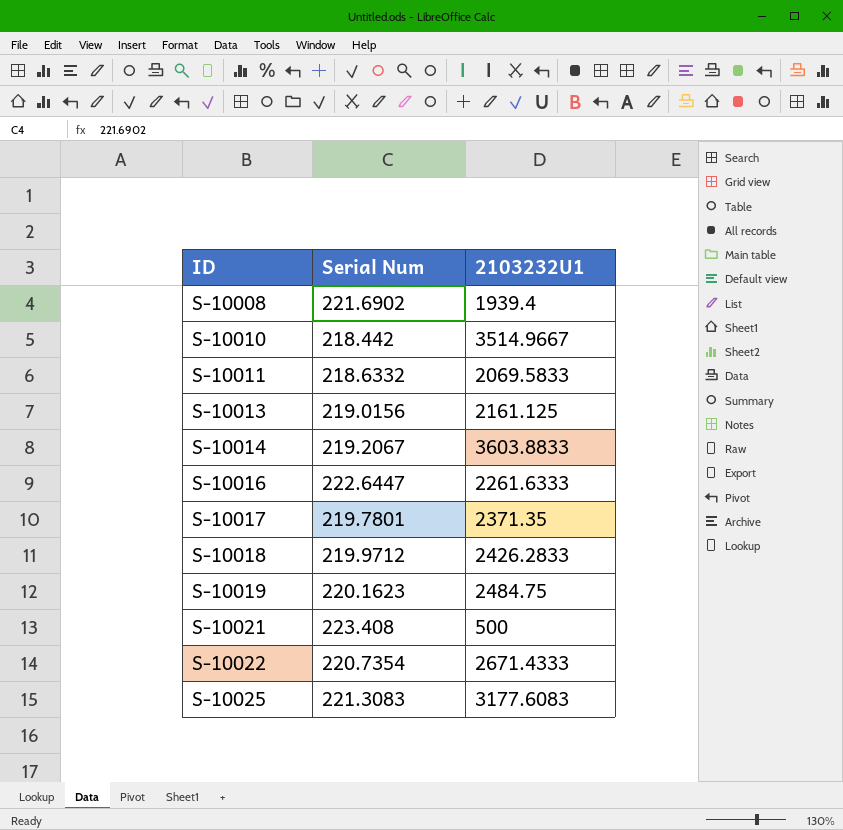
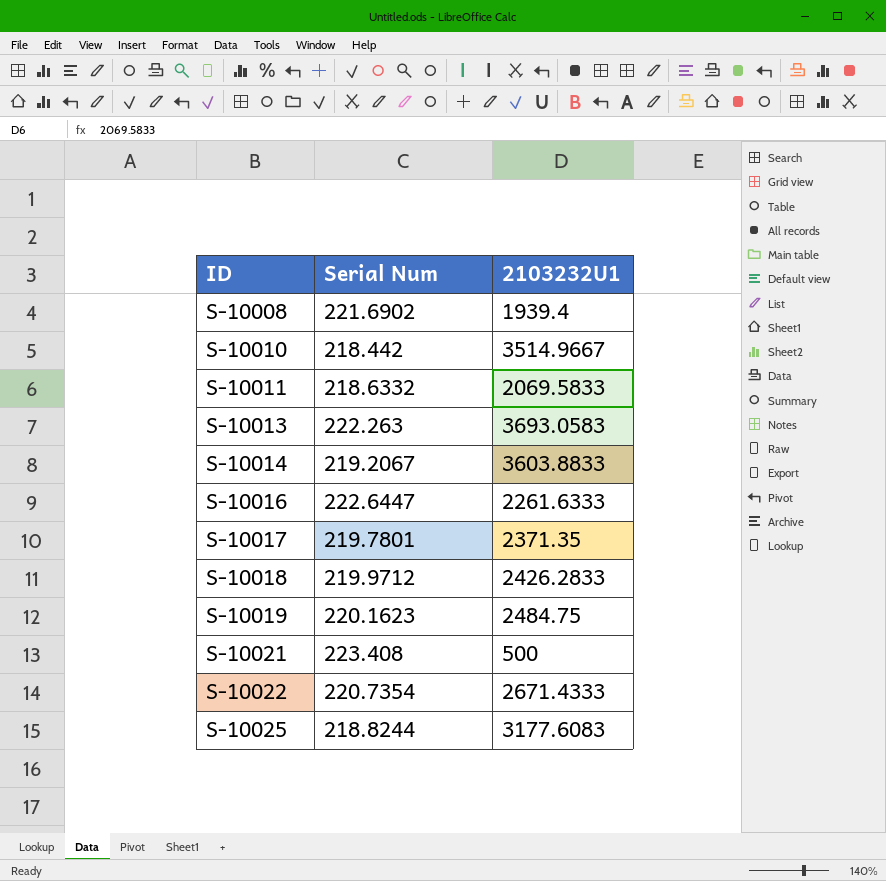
S-10013 | Serial Num: 219.0156 -> 222.263
S-10013 | 2103232U1: 2161.125 -> 3693.0583
S-10025 | Serial Num: 221.3083 -> 218.8244

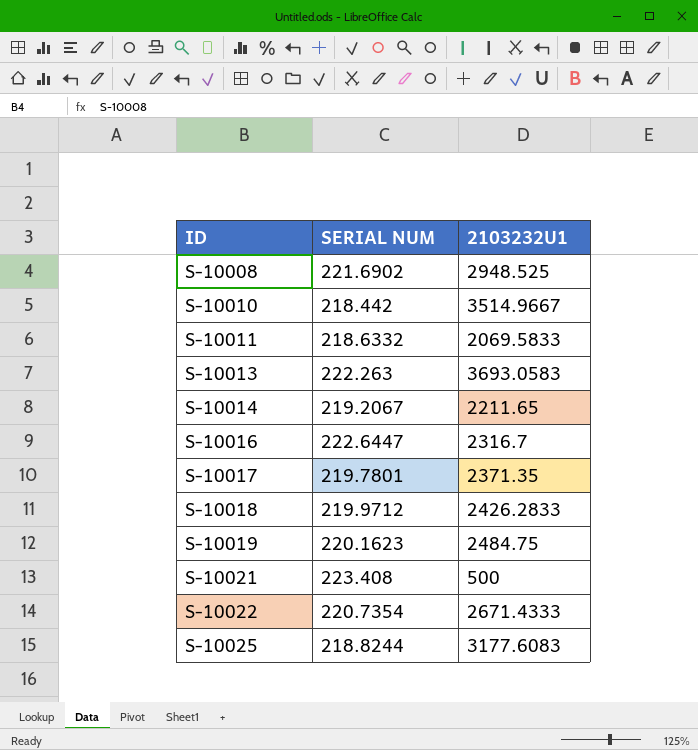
column name: Serial Num -> SERIAL NUM
S-10008 | 2103232U1: 1939.4 -> 2948.525
S-10014 | 2103232U1: 3603.8833 -> 2211.65
S-10016 | 2103232U1: 2261.6333 -> 2316.7

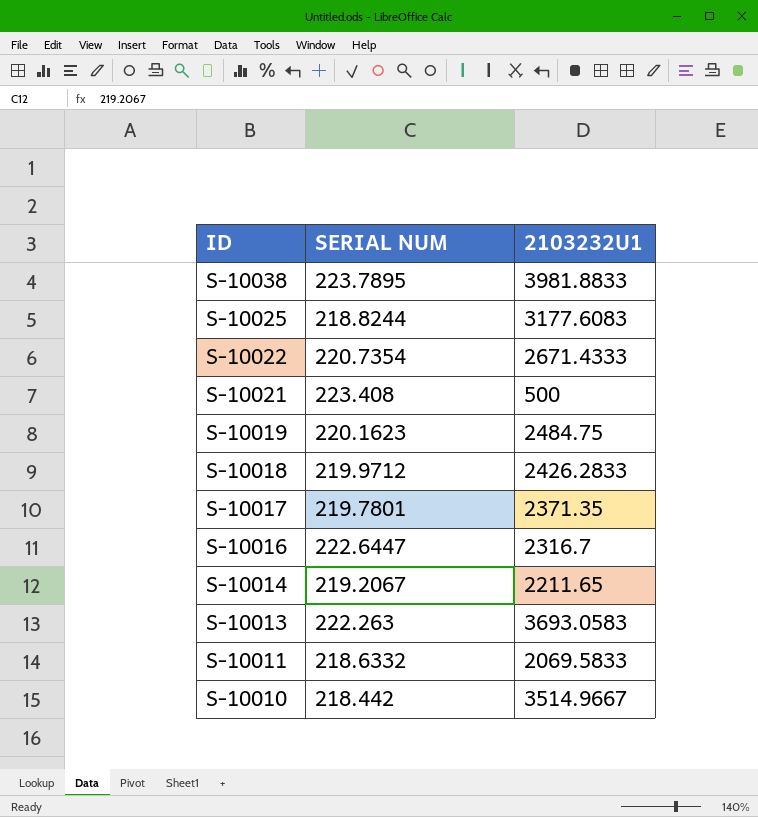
row order: ID ascending -> ID descending
row S-10008: 221.6902 | 2948.525 -> none
row S-10038: none -> 223.7895 | 3981.8833

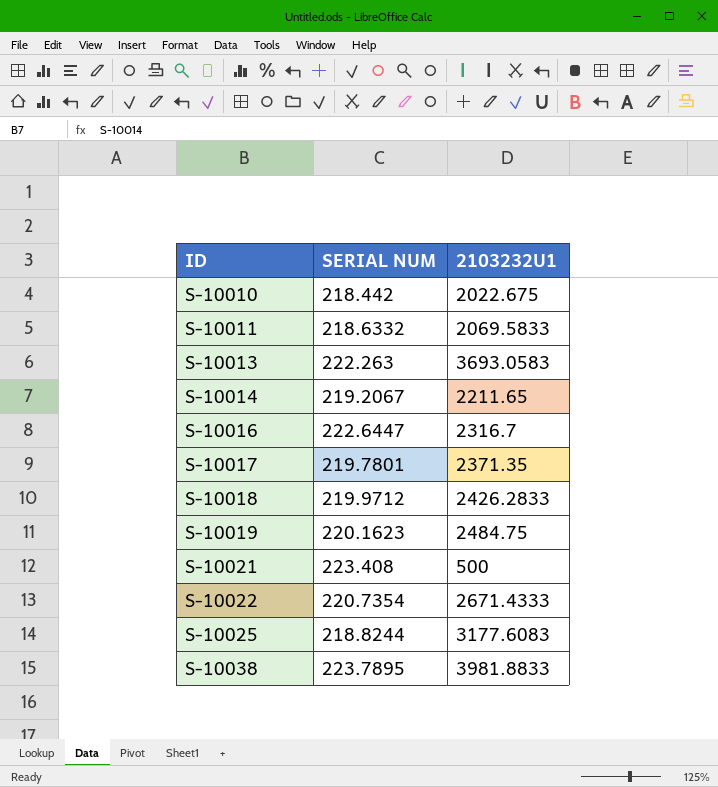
row order: ID descending -> ID ascending
S-10010 | 2103232U1: 3514.9667 -> 2022.675

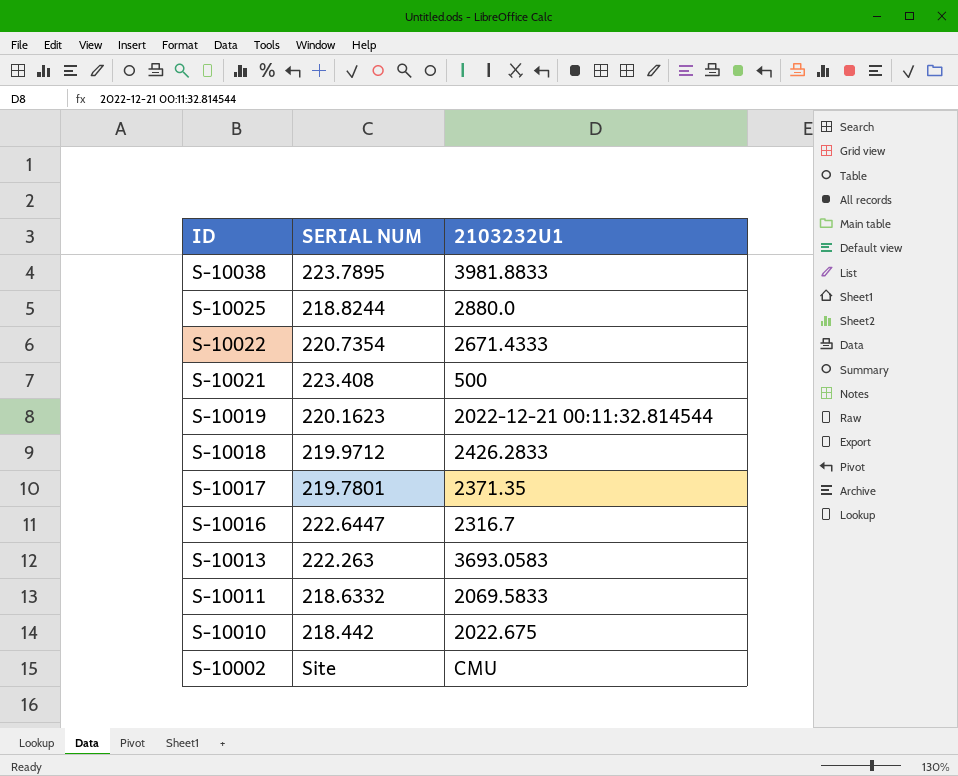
row order: ID ascending -> ID descending
row S-10014: 219.2067 | 2211.65 -> none
S-10025 | 2103232U1: 3177.6083 -> 2880.0
S-10019 | 2103232U1: 2484.75 -> 2022-12-21 00:11:32.814544
row S-10002: none -> Site | CMU

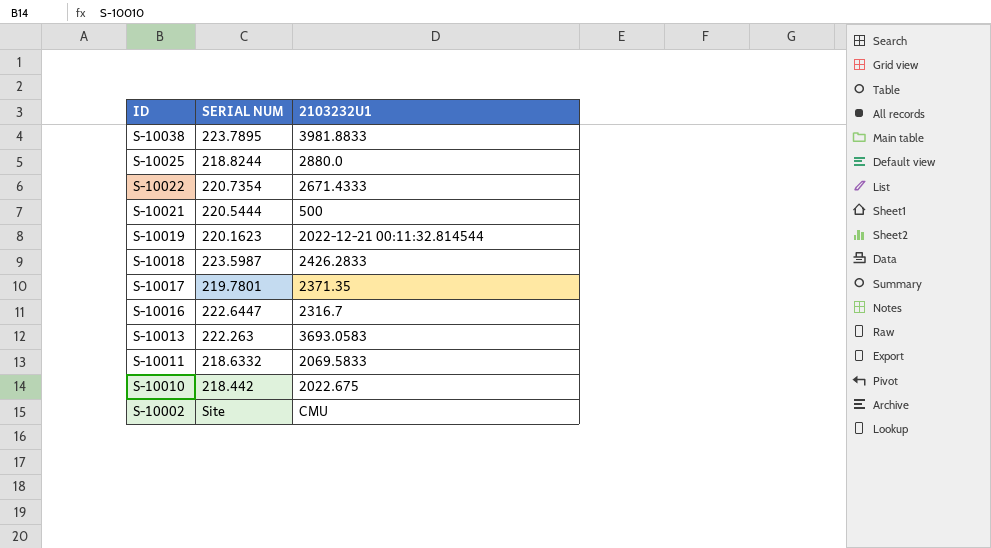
S-10021 | SERIAL NUM: 223.408 -> 220.5444
S-10018 | SERIAL NUM: 219.9712 -> 223.5987

